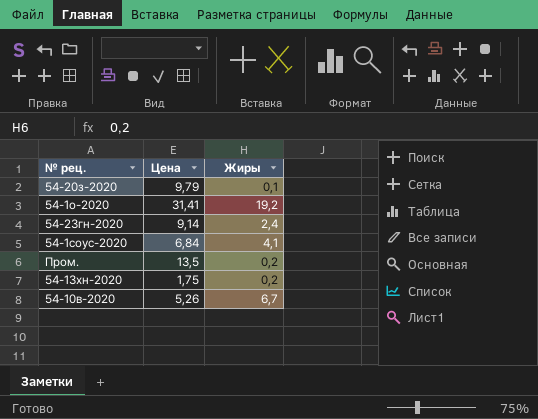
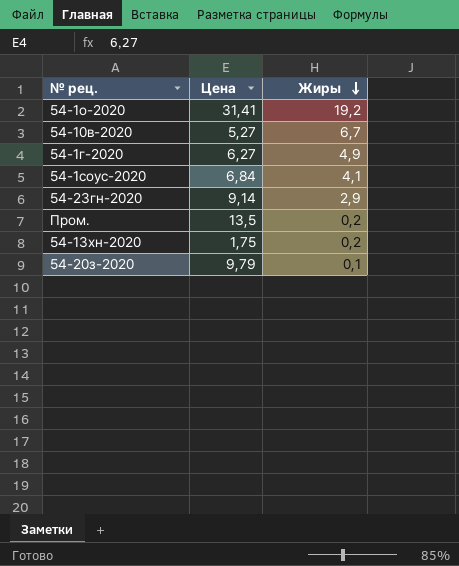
row order: none -> Жиры descending
54-10в-2020 | Цена: 5,26 -> 5,27
row 54-1г-2020: none -> 6,27 | 4,9
54-23гн-2020 | Жиры: 2,4 -> 2,9

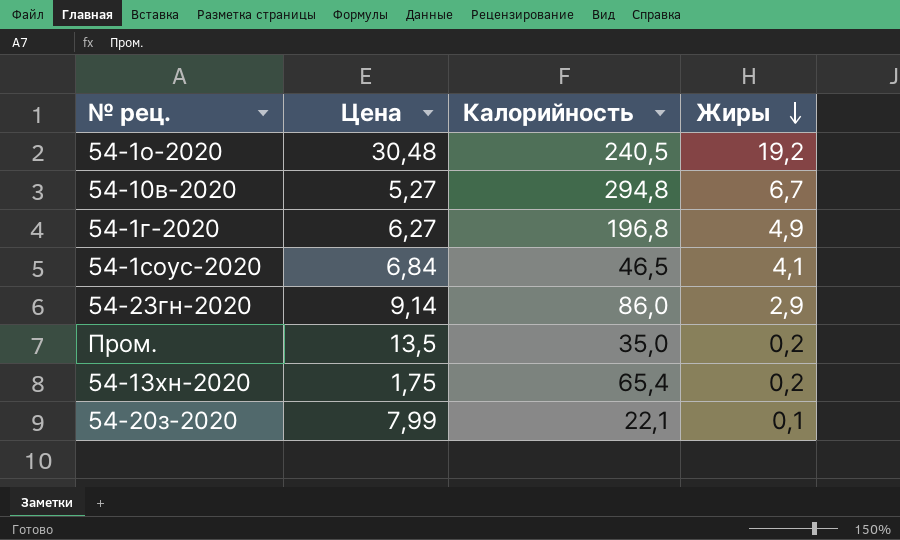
column Калорийность | position: none -> 3
54-1о-2020 | Цена: 31,41 -> 30,48
54-20з-2020 | Цена: 9,79 -> 7,99

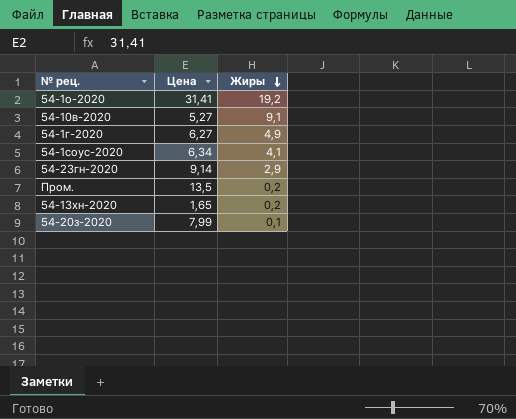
column Калорийность | position: 3 -> none
54-1о-2020 | Цена: 30,48 -> 31,41
54-10в-2020 | Жиры: 6,7 -> 9,1
54-1соус-2020 | Цена: 6,84 -> 6,34
54-13хн-2020 | Цена: 1,75 -> 1,65

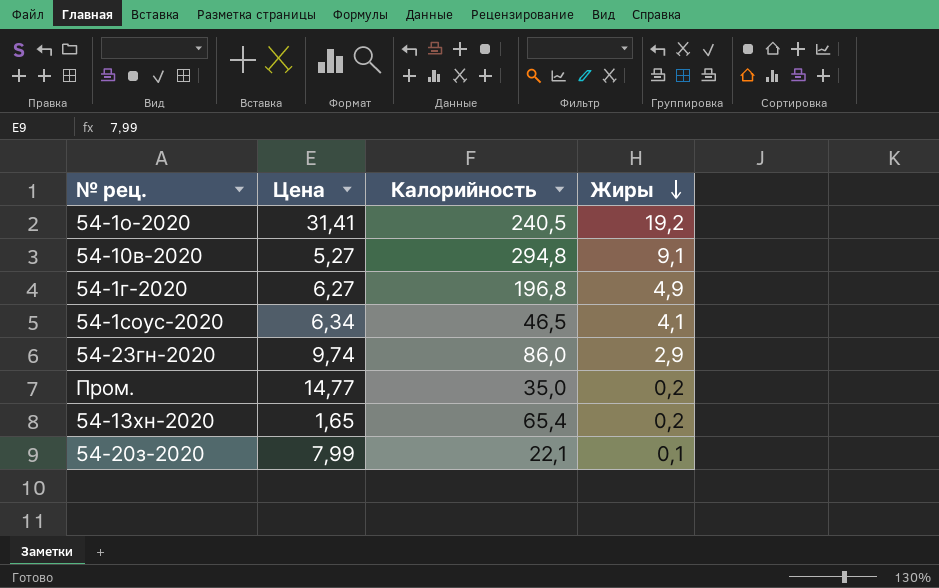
column Калорийность | position: none -> 3
54-23гн-2020 | Цена: 9,14 -> 9,74
Пром. | Цена: 13,5 -> 14,77

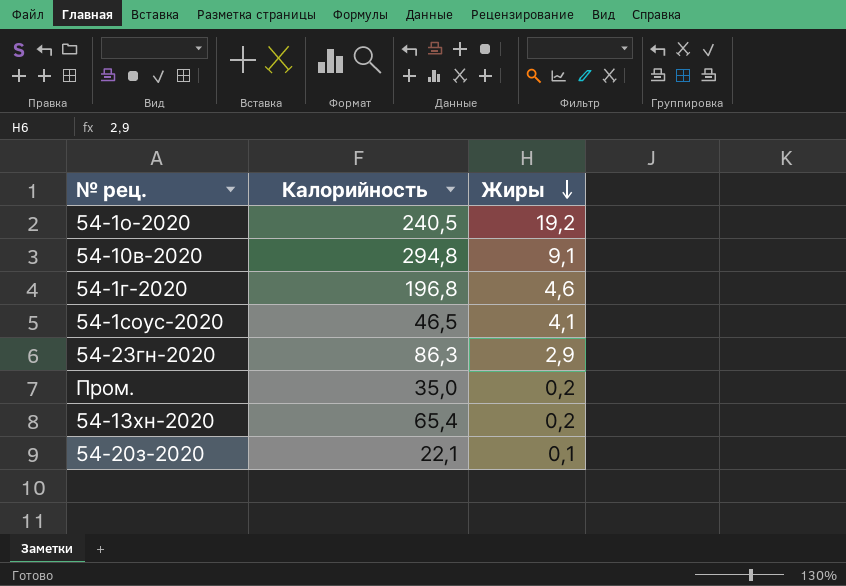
column Цена | position: 2 -> none
54-1г-2020 | Жиры: 4,9 -> 4,6
54-23гн-2020 | Калорийность: 86,0 -> 86,3

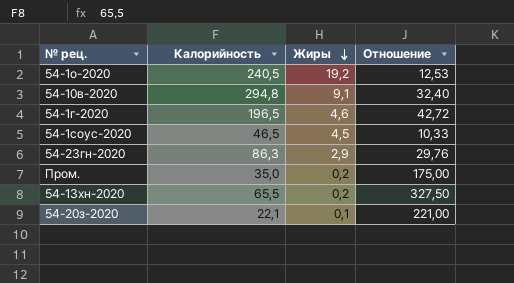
column Отношение | formula: none -> [Калорийность] / [Жиры]
54-1г-2020 | Калорийность: 196,8 -> 196,5
54-1соус-2020 | Жиры: 4,1 -> 4,5
54-13хн-2020 | Калорийность: 65,4 -> 65,5

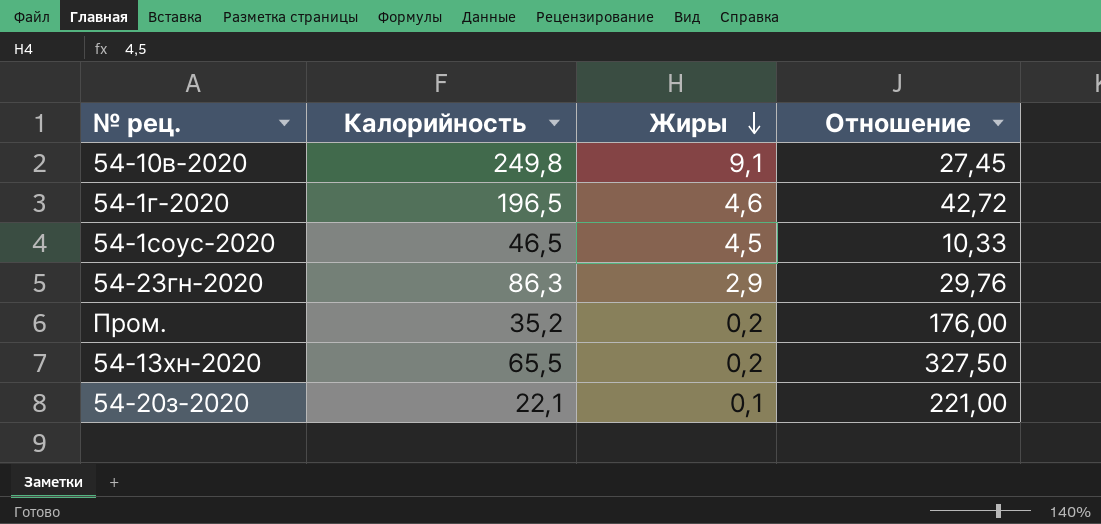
row 54-1о-2020: 240,5 | 19,2 | 12,53 -> none
54-10в-2020 | Калорийность: 294,8 -> 249,8
54-10в-2020 | Отношение: 32,40 -> 27,45
Пром. | Калорийность: 35,0 -> 35,2
Пром. | Отношение: 175,00 -> 176,00

